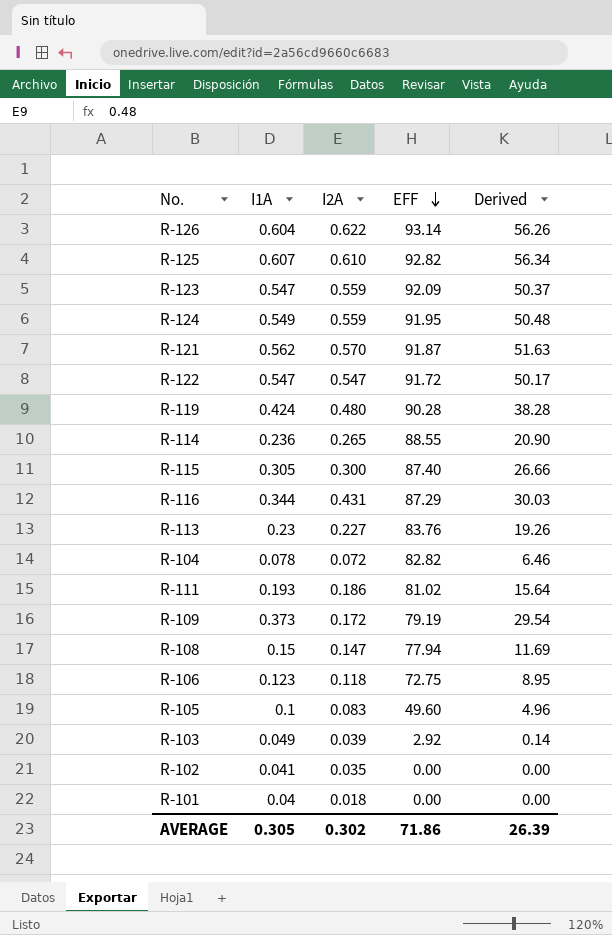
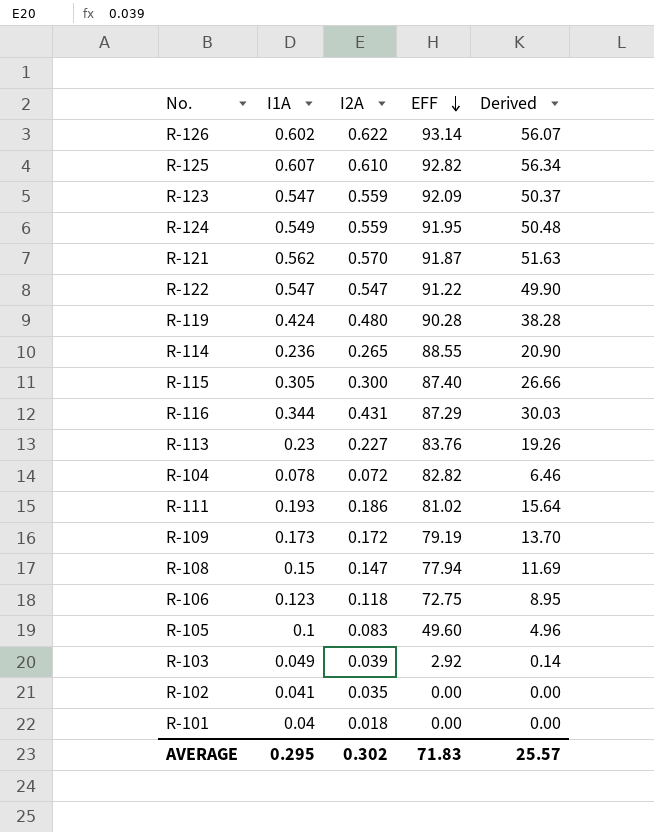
R-126 | I1A: 0.604 -> 0.602
R-126 | Derived: 56.26 -> 56.07
R-122 | EFF: 91.72 -> 91.22
R-122 | Derived: 50.17 -> 49.90
R-109 | I1A: 0.373 -> 0.173
R-109 | Derived: 29.54 -> 13.70
AVERAGE | I1A: 0.305 -> 0.295
AVERAGE | EFF: 71.86 -> 71.83
AVERAGE | Derived: 26.39 -> 25.57

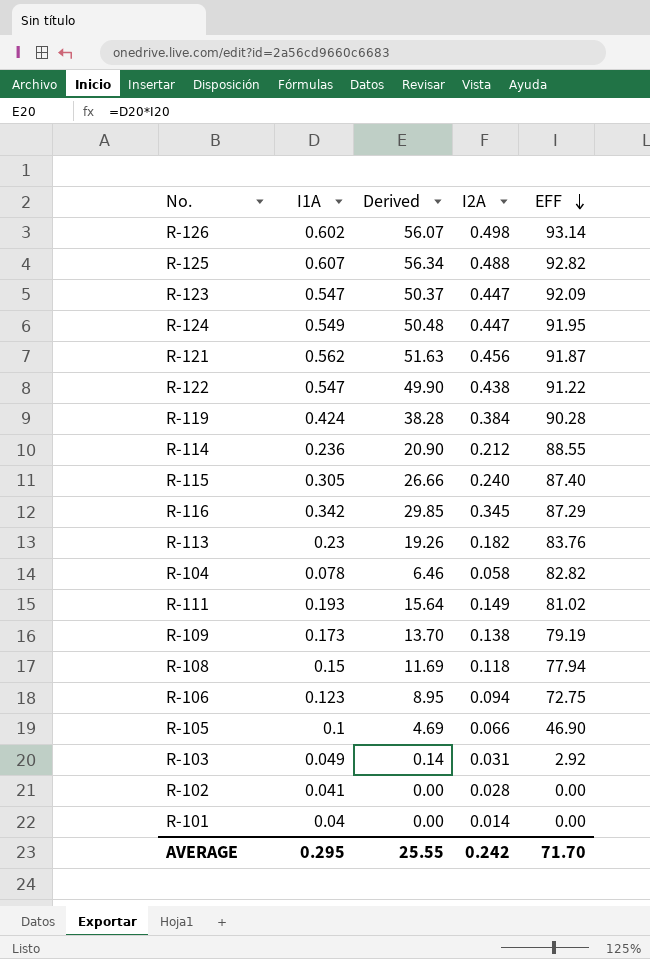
column Derived | position: 5 -> 3
R-126 | I2A: 0.622 -> 0.498
R-125 | I2A: 0.610 -> 0.488
R-123 | I2A: 0.559 -> 0.447
R-124 | I2A: 0.559 -> 0.447
R-121 | I2A: 0.570 -> 0.456
R-122 | I2A: 0.547 -> 0.438
R-119 | I2A: 0.480 -> 0.384
R-114 | I2A: 0.265 -> 0.212
R-115 | I2A: 0.300 -> 0.240
R-116 | I1A: 0.344 -> 0.342
R-116 | Derived: 30.03 -> 29.85
R-116 | I2A: 0.431 -> 0.345
R-113 | I2A: 0.227 -> 0.182
R-104 | I2A: 0.072 -> 0.058
R-111 | I2A: 0.186 -> 0.149
R-109 | I2A: 0.172 -> 0.138
R-108 | I2A: 0.147 -> 0.118
R-106 | I2A: 0.118 -> 0.094
R-105 | Derived: 4.96 -> 4.69
R-105 | I2A: 0.083 -> 0.066
R-105 | EFF: 49.60 -> 46.90
R-103 | I2A: 0.039 -> 0.031
R-102 | I2A: 0.035 -> 0.028
R-101 | I2A: 0.018 -> 0.014
AVERAGE | Derived: 25.57 -> 25.55
AVERAGE | I2A: 0.302 -> 0.242
AVERAGE | EFF: 71.83 -> 71.70

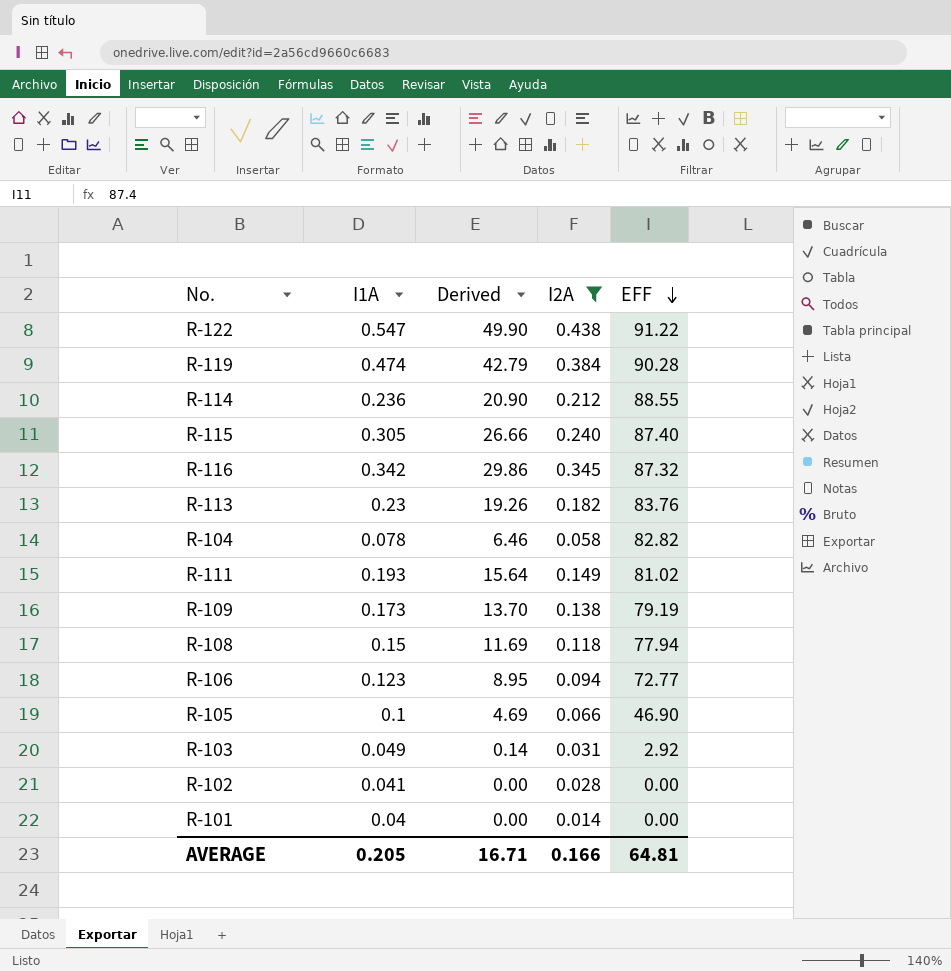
filter: none -> I2A <= 0.438
R-119 | I1A: 0.424 -> 0.474
R-119 | Derived: 38.28 -> 42.79
R-116 | Derived: 29.85 -> 29.86
R-116 | EFF: 87.29 -> 87.32
R-106 | EFF: 72.75 -> 72.77
AVERAGE | I1A: 0.295 -> 0.205
AVERAGE | Derived: 25.55 -> 16.71
AVERAGE | I2A: 0.242 -> 0.166
AVERAGE | EFF: 71.70 -> 64.81

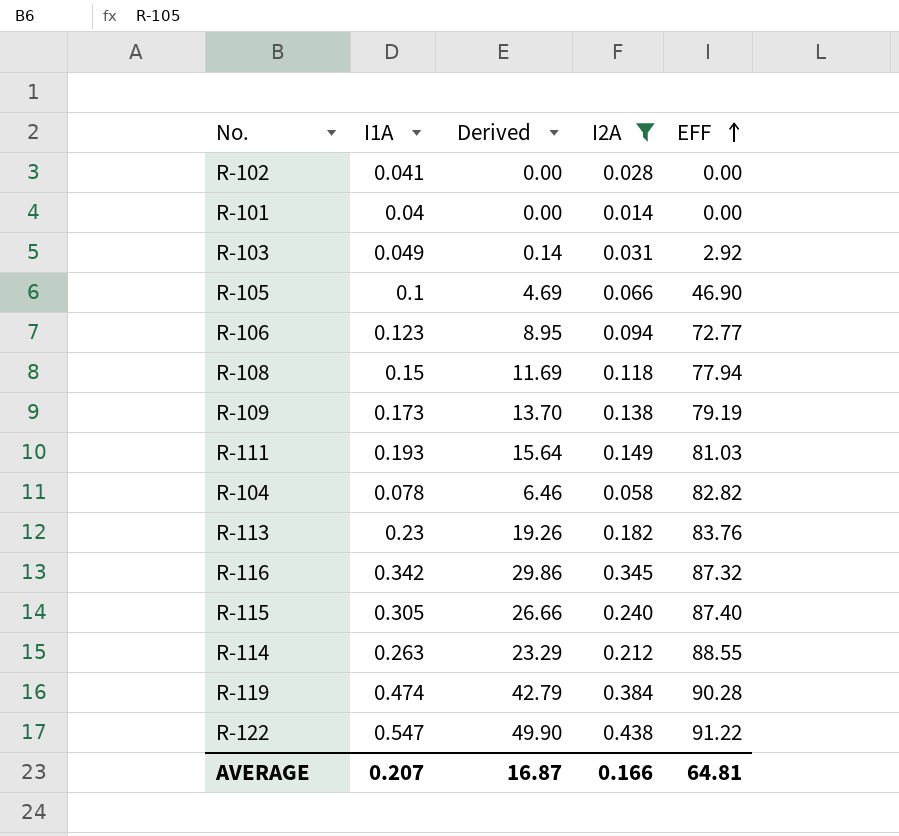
row order: EFF descending -> EFF ascending
R-111 | EFF: 81.02 -> 81.03
R-114 | I1A: 0.236 -> 0.263
R-114 | Derived: 20.90 -> 23.29
AVERAGE | I1A: 0.205 -> 0.207
AVERAGE | Derived: 16.71 -> 16.87

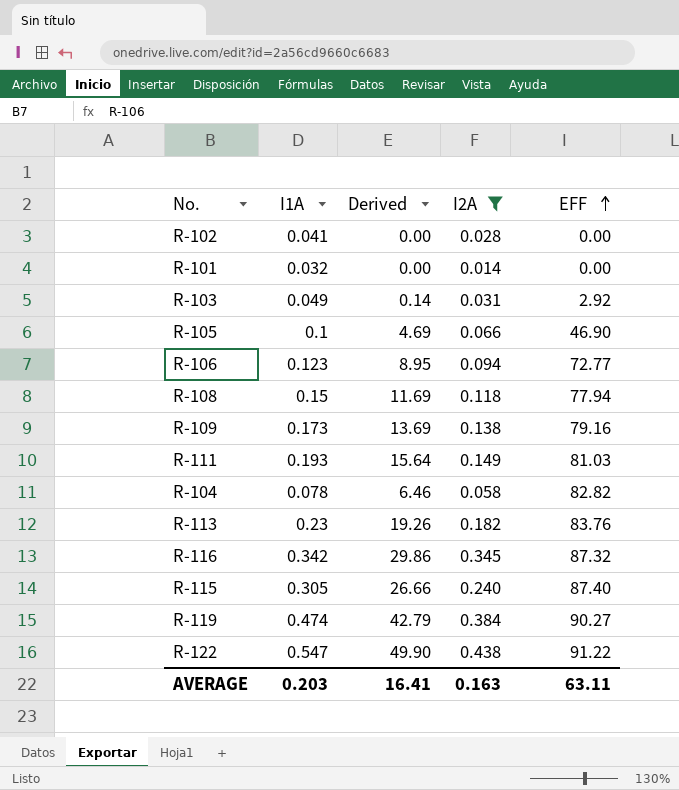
row R-114: 0.263 | 23.29 | 0.212 | 88.55 -> none
R-101 | I1A: 0.04 -> 0.032
R-109 | Derived: 13.70 -> 13.69
R-109 | EFF: 79.19 -> 79.16
R-119 | EFF: 90.28 -> 90.27
AVERAGE | I1A: 0.207 -> 0.203
AVERAGE | Derived: 16.87 -> 16.41
AVERAGE | I2A: 0.166 -> 0.163
AVERAGE | EFF: 64.81 -> 63.11

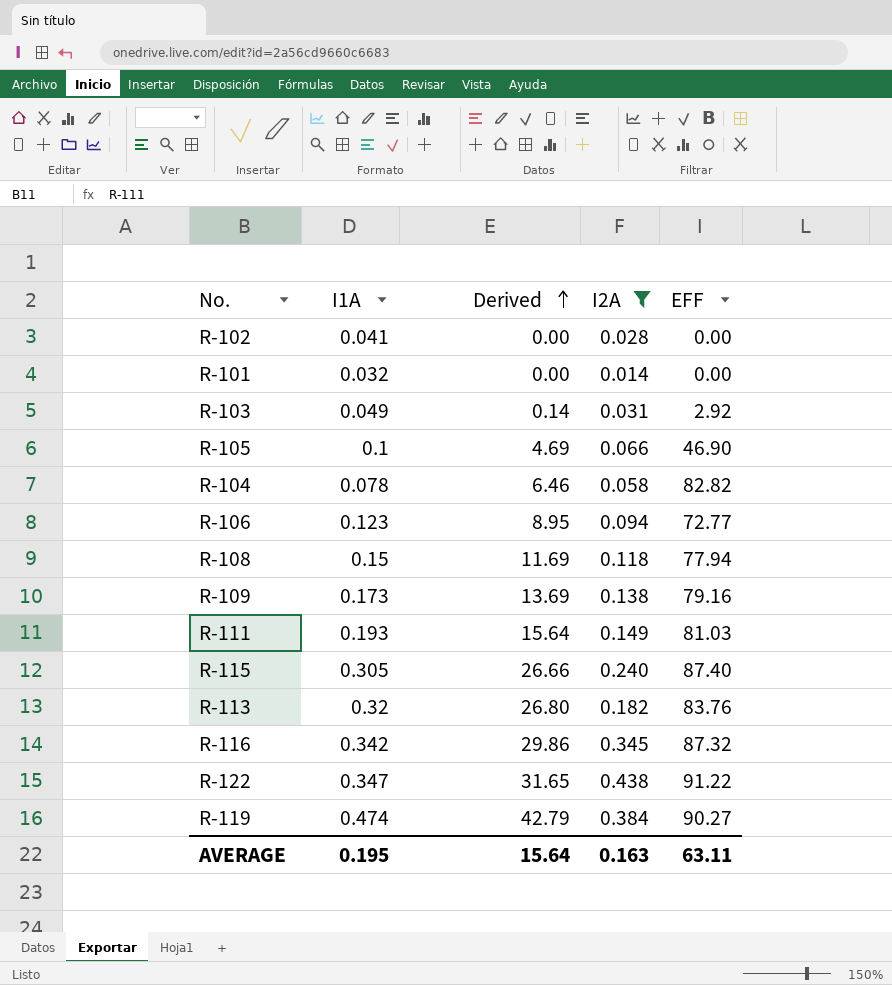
row order: EFF ascending -> Derived ascending
R-113 | I1A: 0.23 -> 0.32
R-113 | Derived: 19.26 -> 26.80
R-122 | I1A: 0.547 -> 0.347
R-122 | Derived: 49.90 -> 31.65
AVERAGE | I1A: 0.203 -> 0.195
AVERAGE | Derived: 16.41 -> 15.64

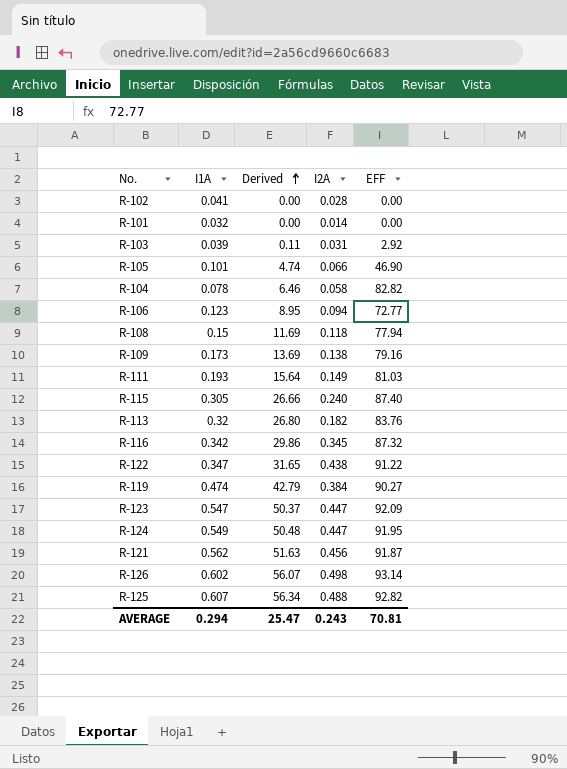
filter: I2A <= 0.438 -> none
R-103 | I1A: 0.049 -> 0.039
R-103 | Derived: 0.14 -> 0.11
R-105 | I1A: 0.1 -> 0.101
R-105 | Derived: 4.69 -> 4.74
AVERAGE | I1A: 0.195 -> 0.294
AVERAGE | Derived: 15.64 -> 25.47
AVERAGE | I2A: 0.163 -> 0.243
AVERAGE | EFF: 63.11 -> 70.81

